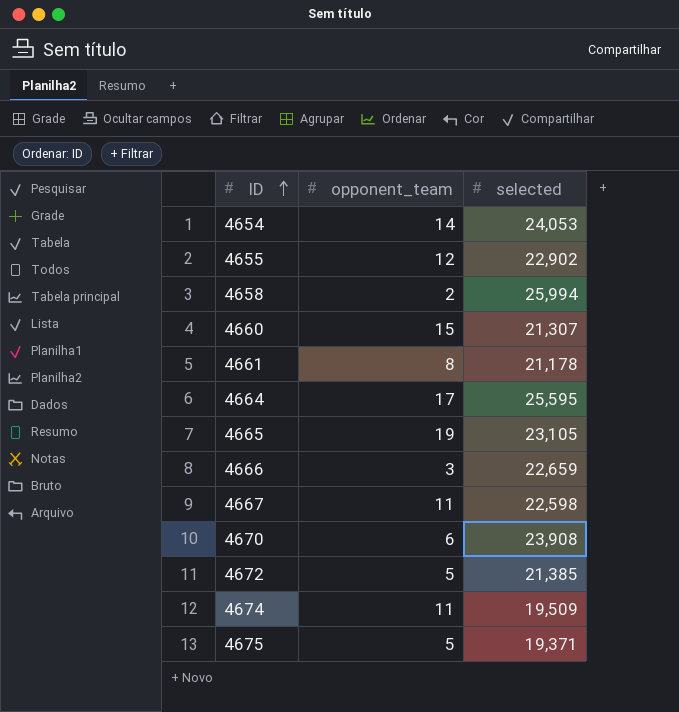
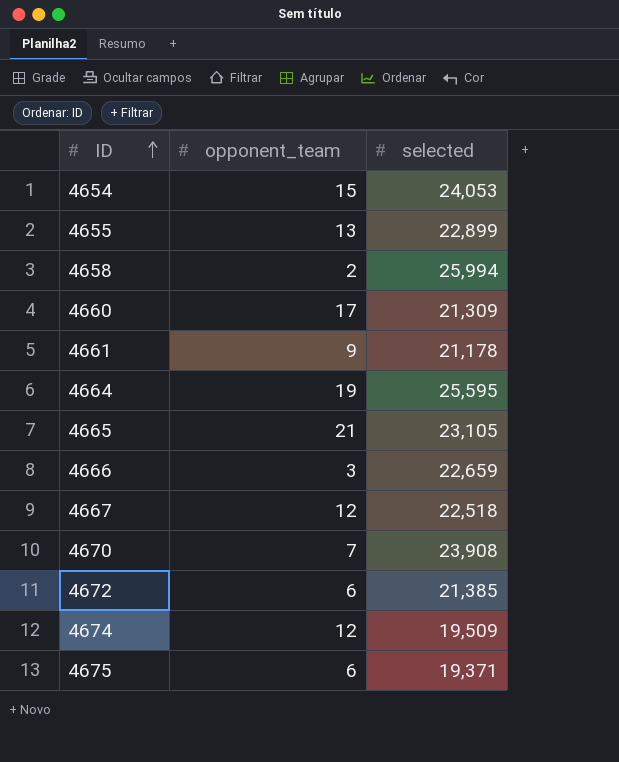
4654 | opponent_team: 14 -> 15
4655 | opponent_team: 12 -> 13
4655 | selected: 22,902 -> 22,899
4660 | opponent_team: 15 -> 17
4660 | selected: 21,307 -> 21,309
4661 | opponent_team: 8 -> 9
4664 | opponent_team: 17 -> 19
4665 | opponent_team: 19 -> 21
4667 | opponent_team: 11 -> 12
4667 | selected: 22,598 -> 22,518
4670 | opponent_team: 6 -> 7
4672 | opponent_team: 5 -> 6
4674 | opponent_team: 11 -> 12
4675 | opponent_team: 5 -> 6

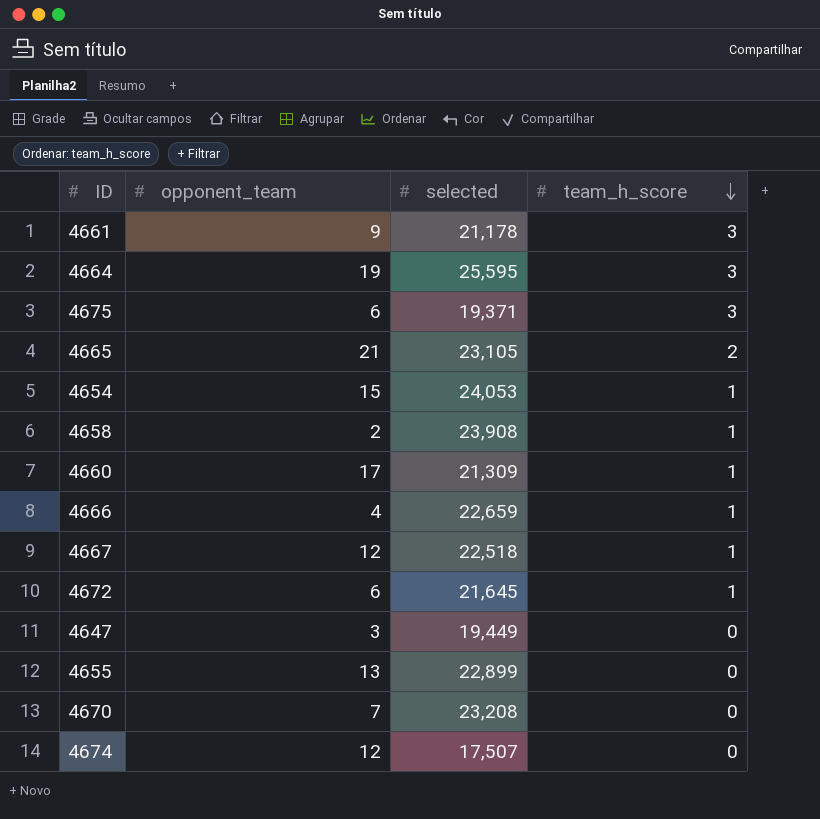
row order: ID ascending -> team_h_score descending
column team_h_score | position: none -> 4
4658 | selected: 25,994 -> 23,908
4666 | opponent_team: 3 -> 4
4672 | selected: 21,385 -> 21,645
row 4647: none -> 3 | 19,449 | 0
4670 | selected: 23,908 -> 23,208
4674 | selected: 19,509 -> 17,507

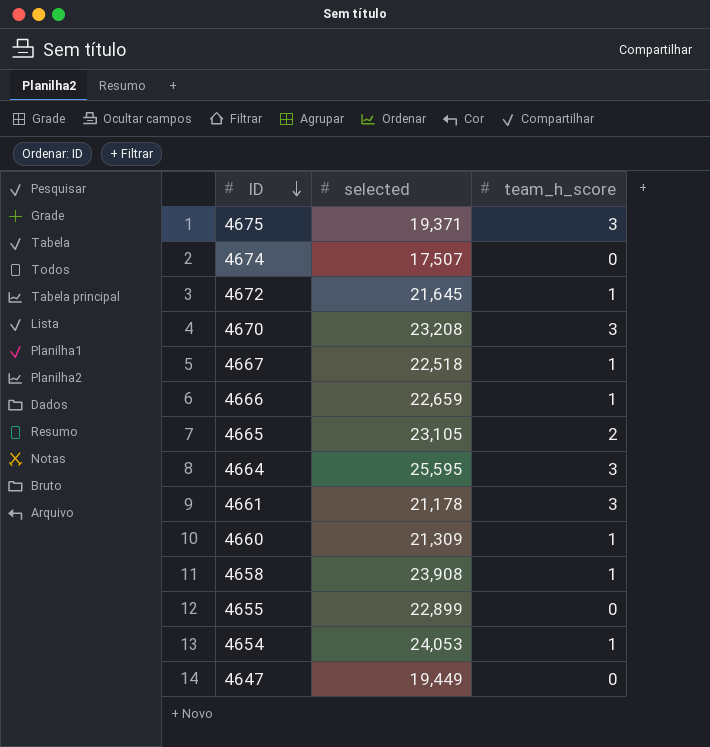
row order: team_h_score descending -> ID descending
column opponent_team | position: 2 -> none
4670 | team_h_score: 0 -> 3

